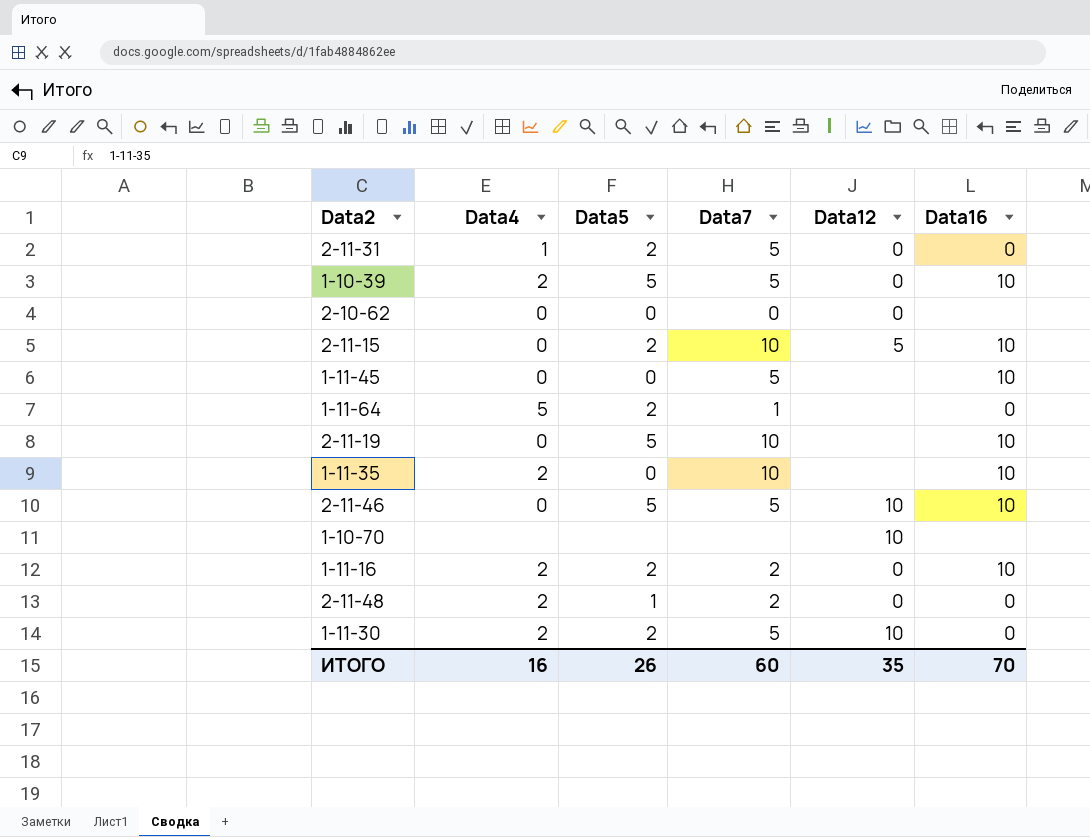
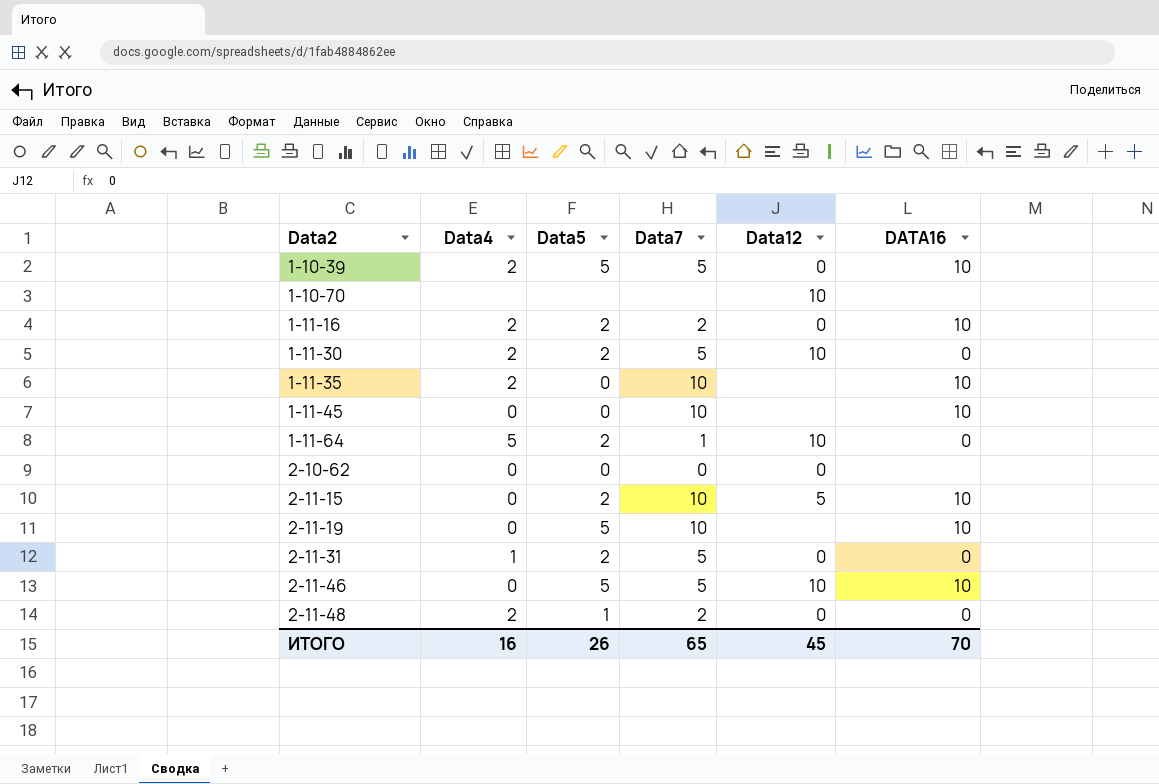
row order: none -> Data2 ascending
column name: Data16 -> DATA16
1-11-45 | Data7: 5 -> 10
1-11-64 | Data12: none -> 10
ИТОГО | Data7: 60 -> 65
ИТОГО | Data12: 35 -> 45

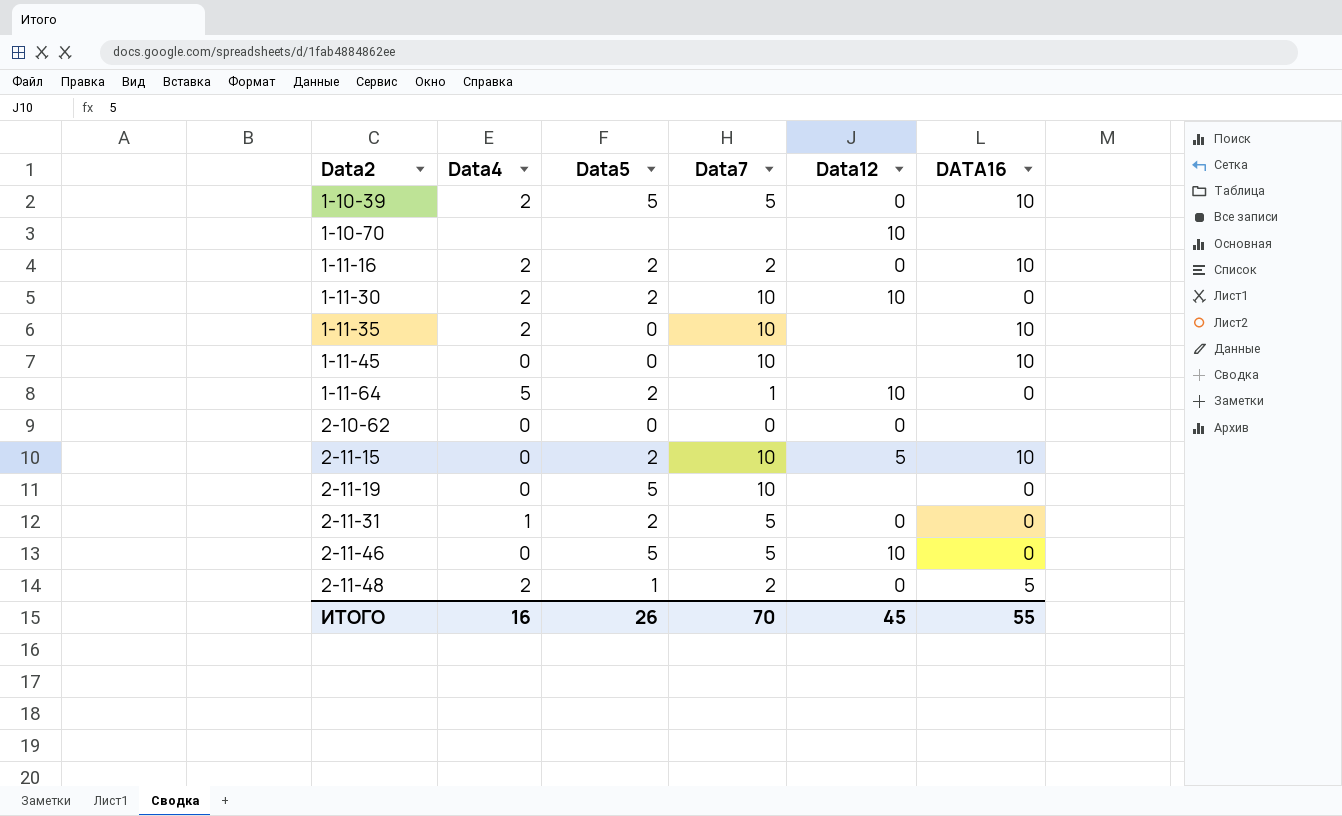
1-11-30 | Data7: 5 -> 10
2-11-19 | DATA16: 10 -> 0
2-11-46 | DATA16: 10 -> 0
2-11-48 | DATA16: 0 -> 5
ИТОГО | Data7: 65 -> 70
ИТОГО | DATA16: 70 -> 55

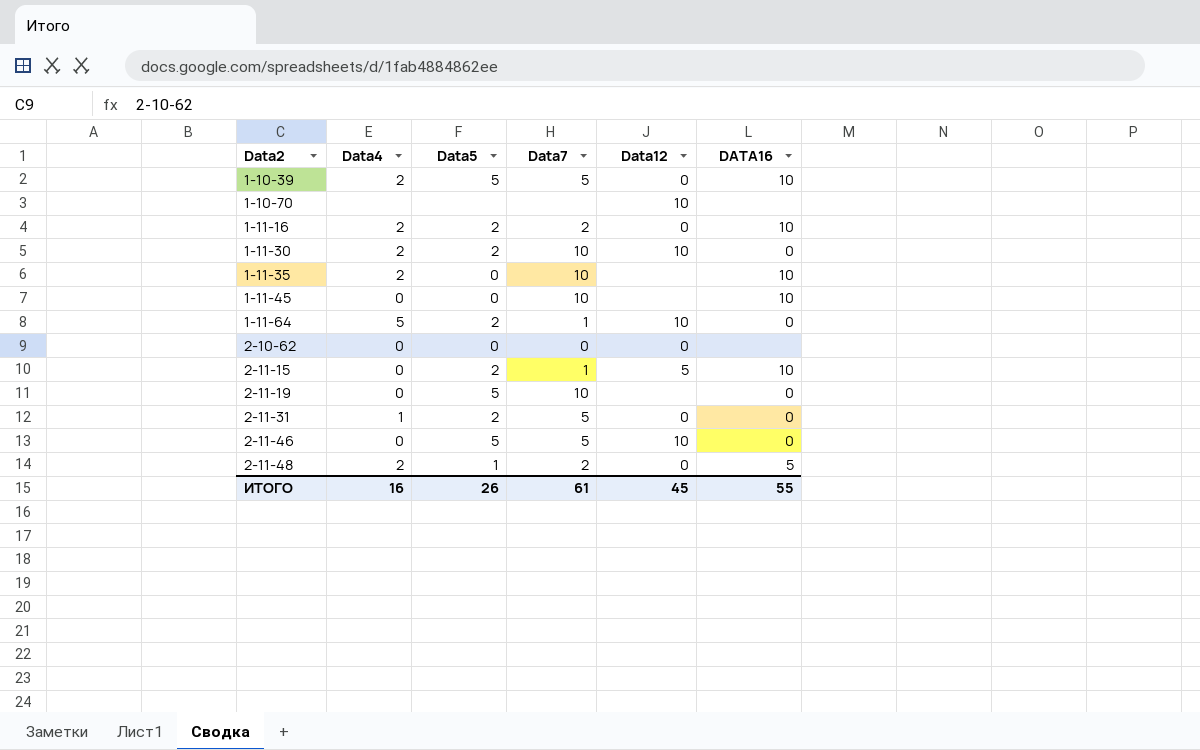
2-11-15 | Data7: 10 -> 1
ИТОГО | Data7: 70 -> 61

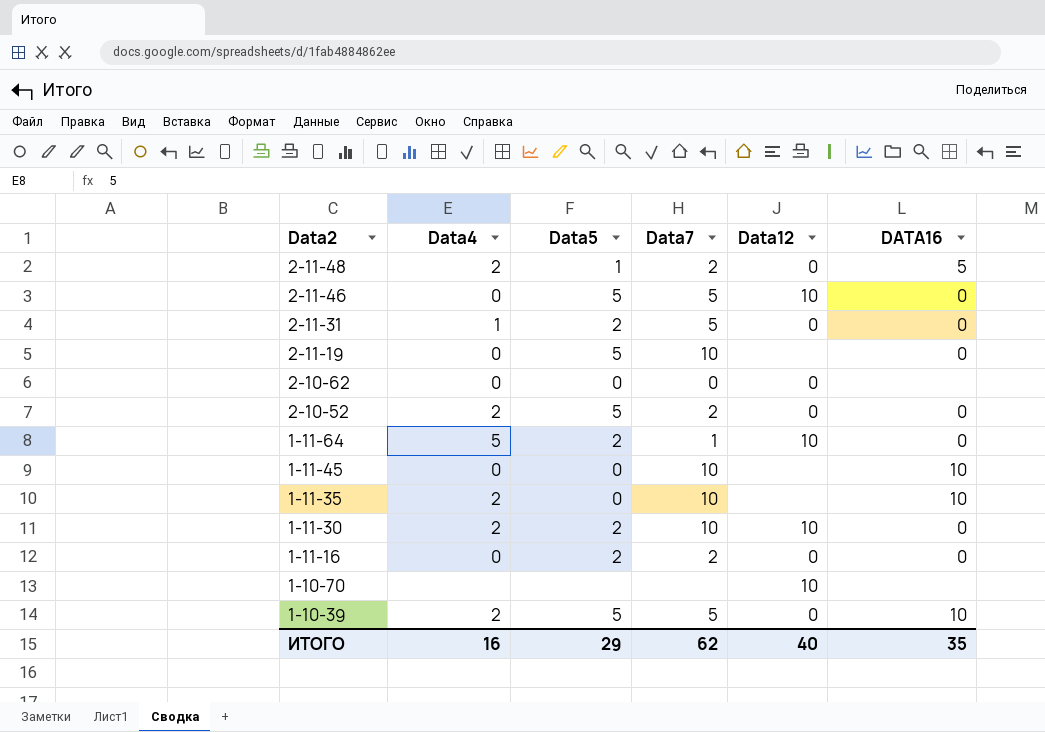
row order: Data2 ascending -> Data2 descending
row 2-11-15: 0 | 2 | 1 | 5 | 10 -> none
row 2-10-52: none -> 2 | 5 | 2 | 0 | 0
1-11-16 | Data4: 2 -> 0
1-11-16 | DATA16: 10 -> 0
ИТОГО | Data5: 26 -> 29
ИТОГО | Data7: 61 -> 62
ИТОГО | Data12: 45 -> 40
ИТОГО | DATA16: 55 -> 35

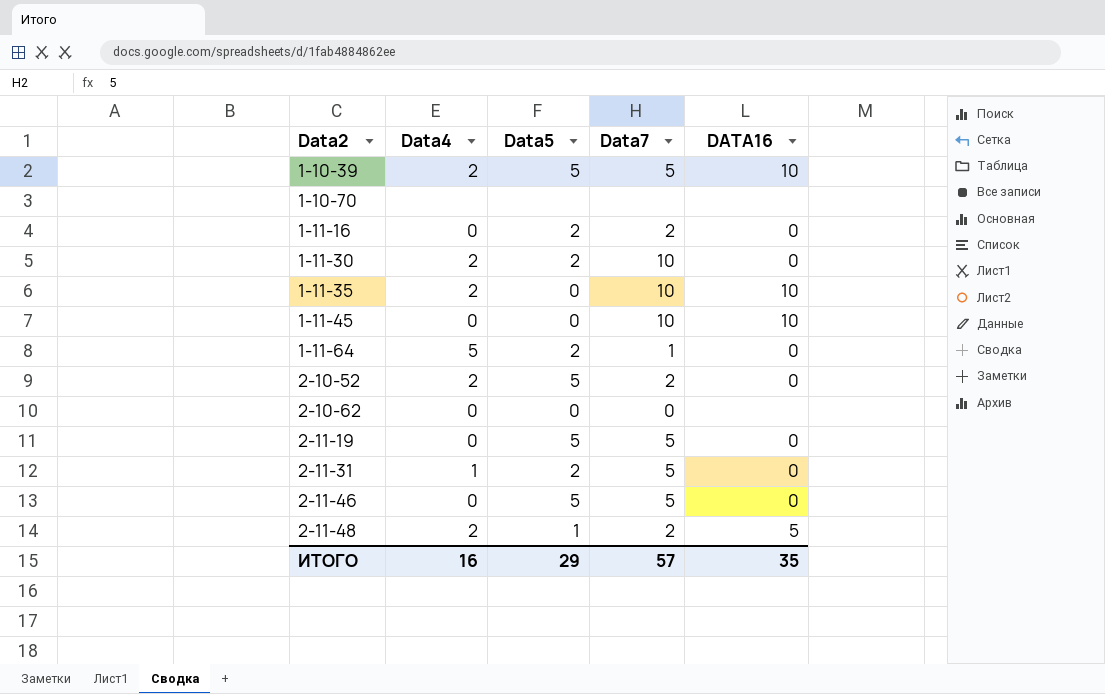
row order: Data2 descending -> Data2 ascending
column Data12 | position: 5 -> none
2-11-19 | Data7: 10 -> 5
ИТОГО | Data7: 62 -> 57

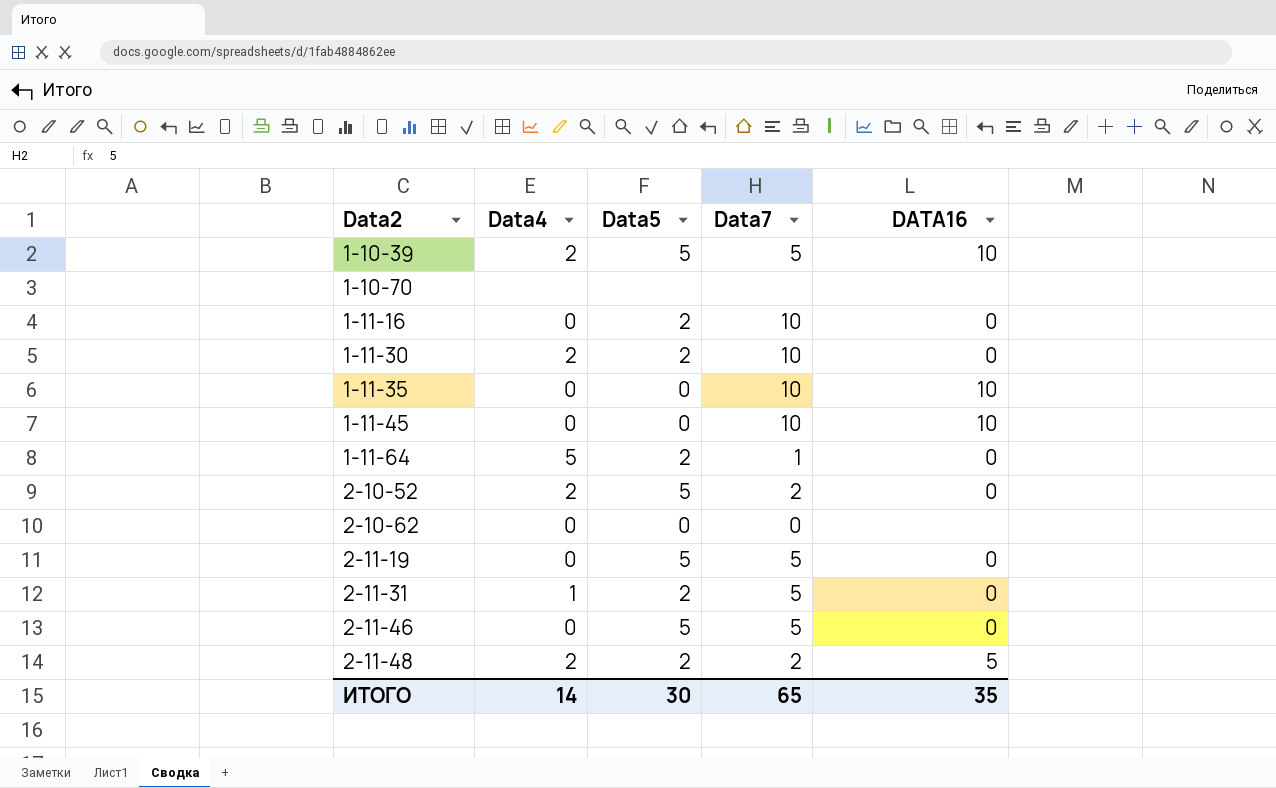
1-11-16 | Data7: 2 -> 10
1-11-35 | Data4: 2 -> 0
2-11-48 | Data5: 1 -> 2
ИТОГО | Data4: 16 -> 14
ИТОГО | Data5: 29 -> 30
ИТОГО | Data7: 57 -> 65

